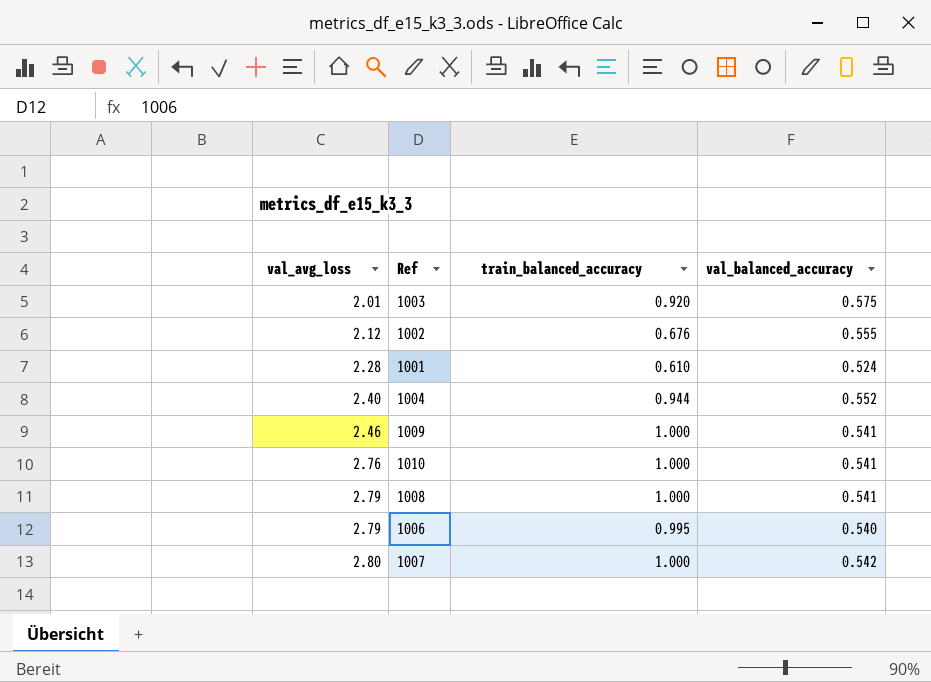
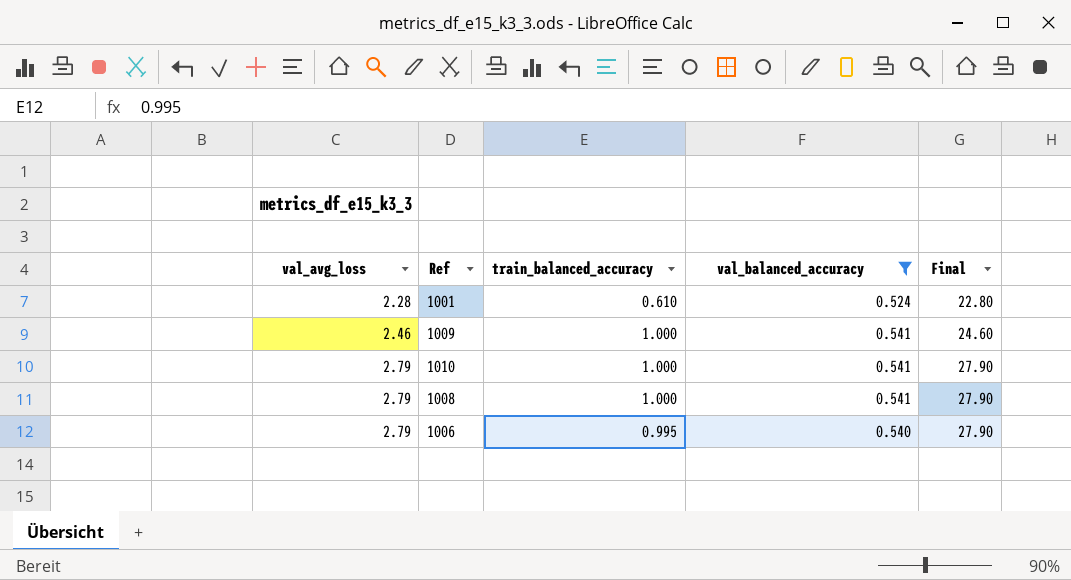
filter: none -> val_balanced_accuracy <= 0.541
column Final | formula: none -> [val_avg_loss] * 10
1010 | val_avg_loss: 2.76 -> 2.79

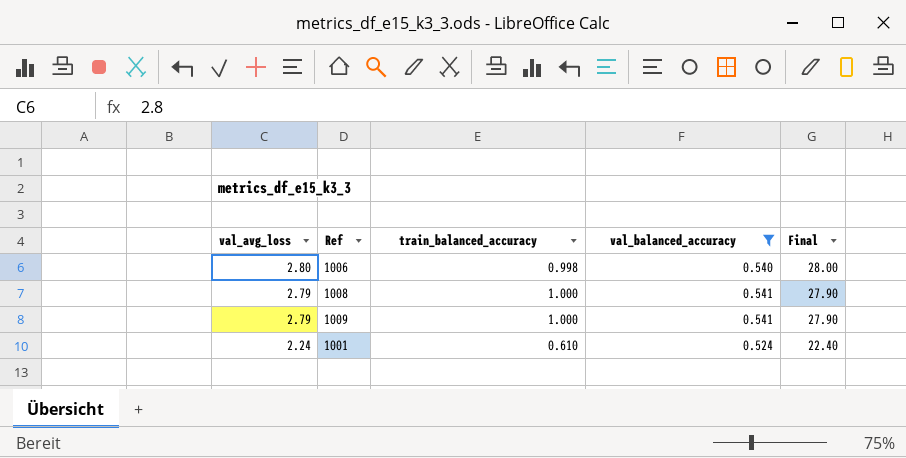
row order: val_avg_loss ascending -> val_avg_loss descending
row 1010: 2.79 | 1.000 | 0.541 | 27.90 -> none
1006 | val_avg_loss: 2.79 -> 2.80
1006 | train_balanced_accuracy: 0.995 -> 0.998
1006 | Final: 27.90 -> 28.00
1009 | val_avg_loss: 2.46 -> 2.79
1009 | Final: 24.60 -> 27.90
1001 | val_avg_loss: 2.28 -> 2.24
1001 | Final: 22.80 -> 22.40

